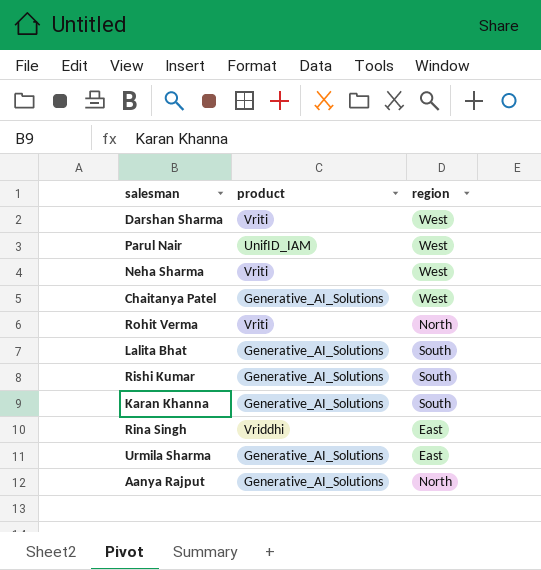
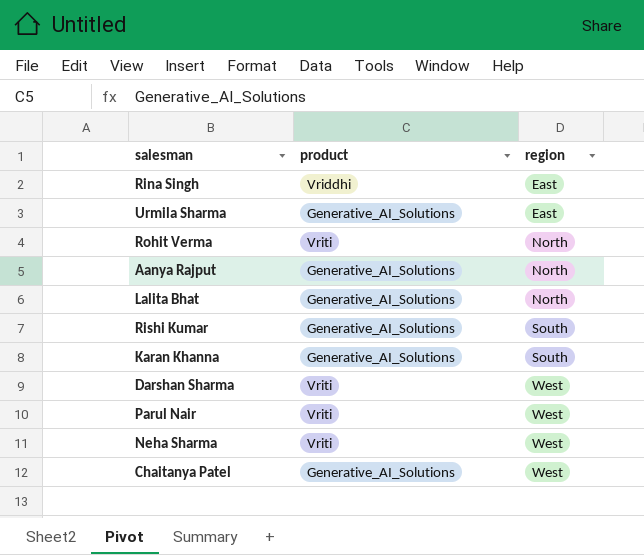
row order: none -> region ascending
Lalita Bhat | region: South -> North
Parul Nair | product: UnifID_IAM -> Vriti

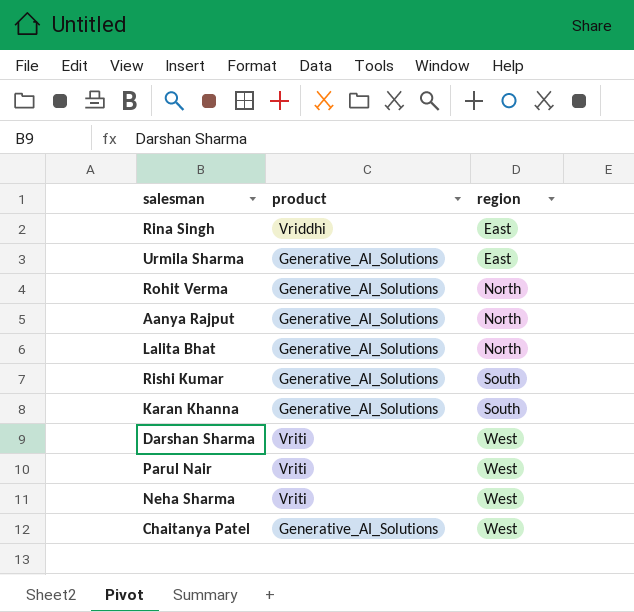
Rohit Verma | product: Vriti -> Generative_AI_Solutions

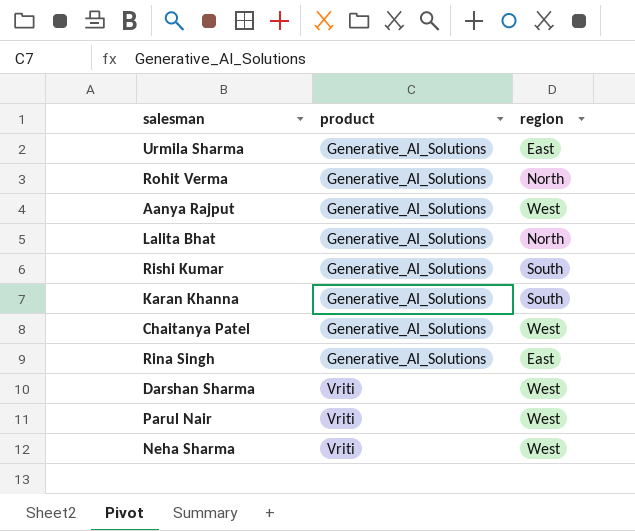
row order: region ascending -> product ascending
Aanya Rajput | region: North -> West
Rina Singh | product: Vriddhi -> Generative_AI_Solutions

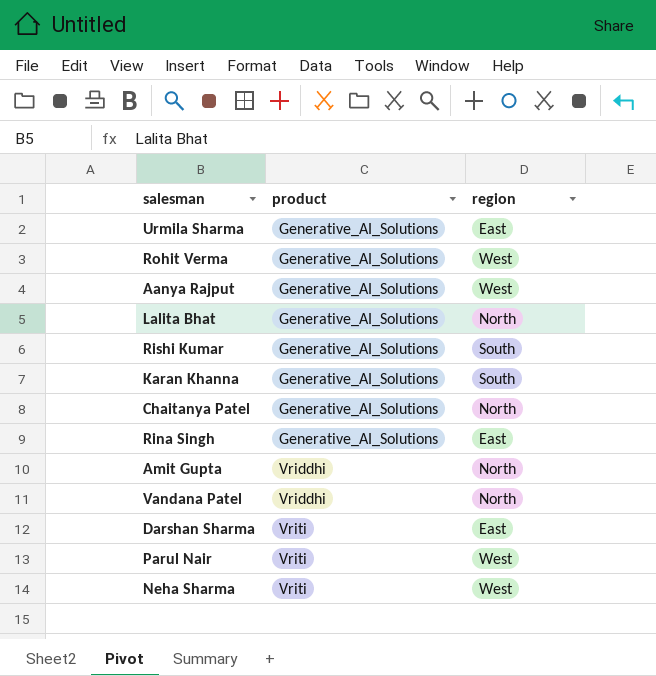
Rohit Verma | region: North -> West
Chaitanya Patel | region: West -> North
row Amit Gupta: none -> Vriddhi | North
row Vandana Patel: none -> Vriddhi | North
Darshan Sharma | region: West -> East

